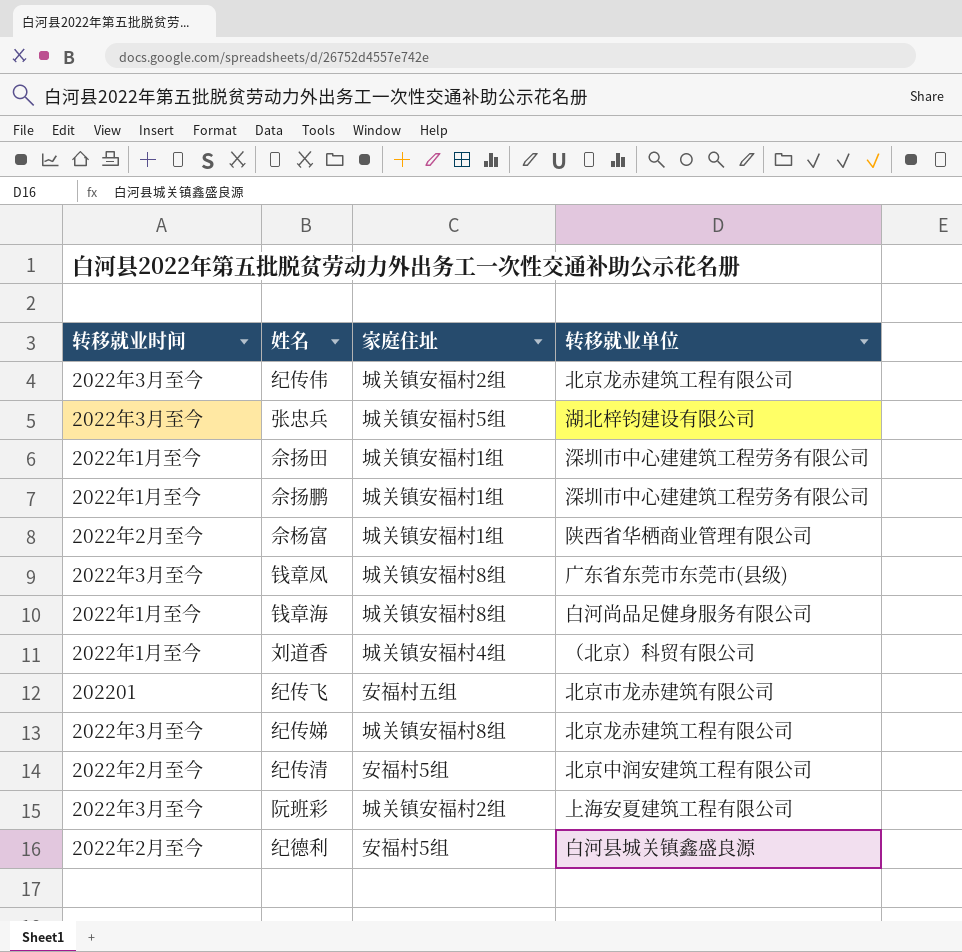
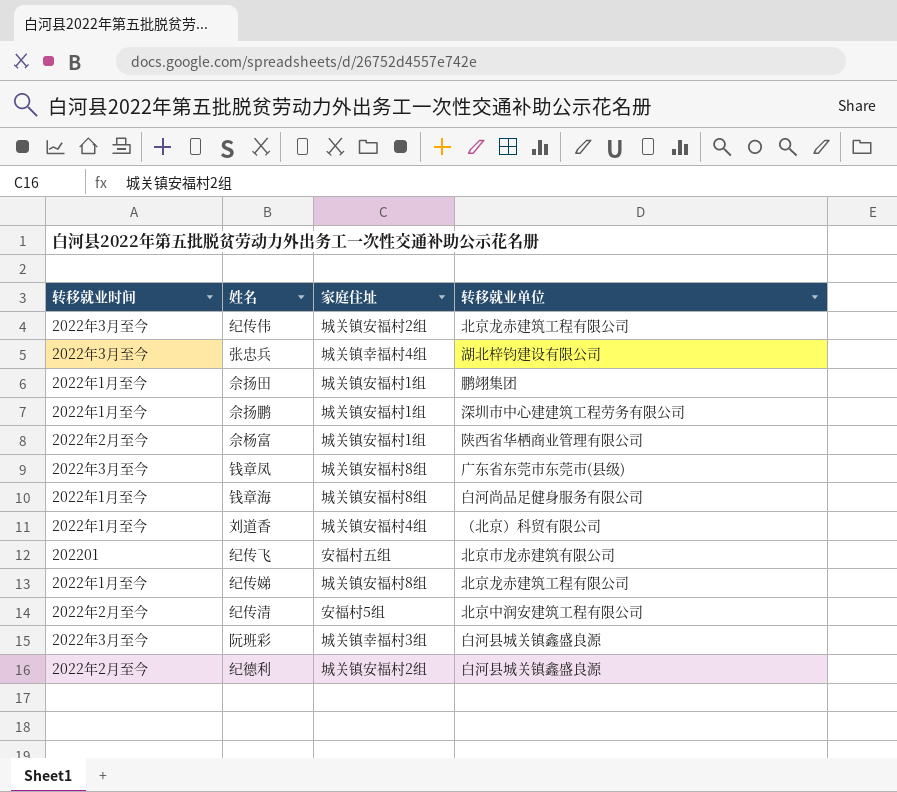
张忠兵 | 家庭住址: 城关镇安福村5组 -> 城关镇幸福村4组
佘扬田 | 转移就业单位: 深圳市中心建建筑工程劳务有限公司 -> 鹏翊集团
纪传娣 | 转移就业时间: 2022年3月至今 -> 2022年1月至今
阮班彩 | 家庭住址: 城关镇安福村2组 -> 城关镇幸福村3组
阮班彩 | 转移就业单位: 上海安夏建筑工程有限公司 -> 白河县城关镇鑫盛良源
纪德利 | 家庭住址: 安福村5组 -> 城关镇安福村2组

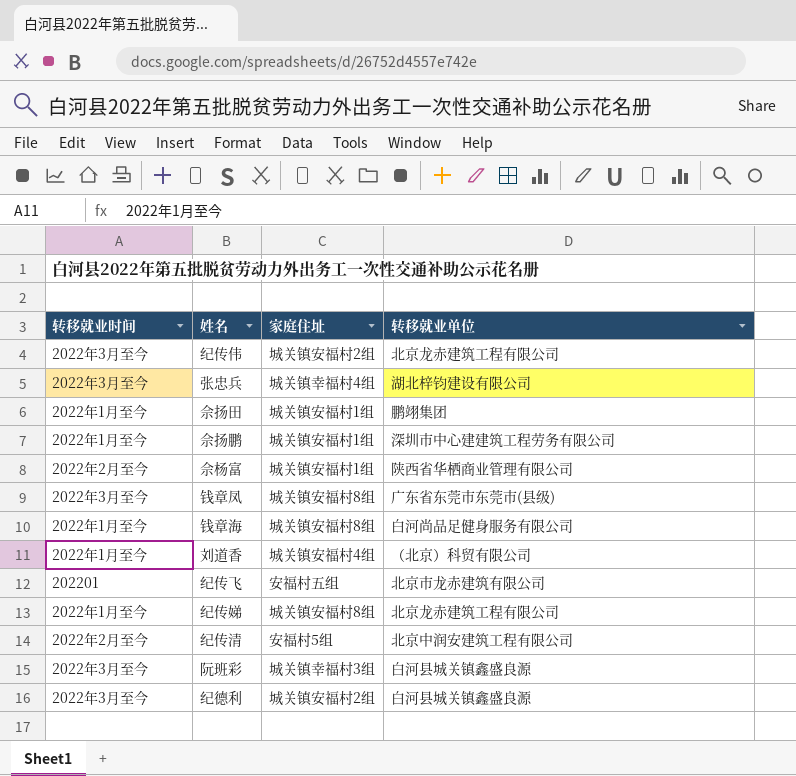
纪德利 | 转移就业时间: 2022年2月至今 -> 2022年3月至今

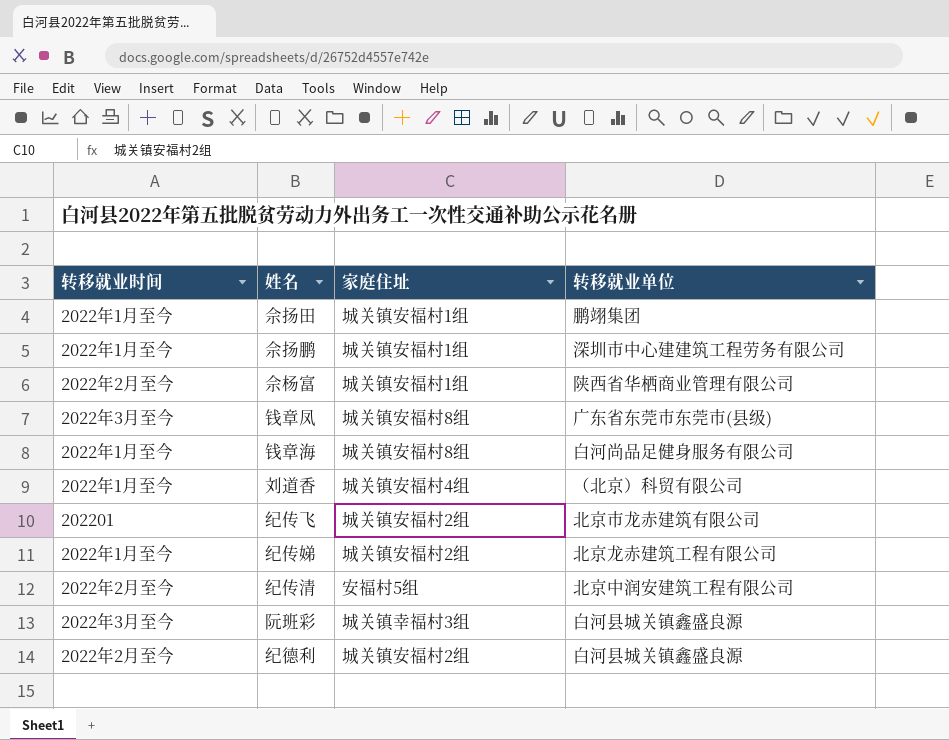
row 纪传伟: 2022年3月至今 | 城关镇安福村2组 | 北京龙赤建筑工程有限公司 -> none
row 张忠兵: 2022年3月至今 | 城关镇幸福村4组 | 湖北梓钧建设有限公司 -> none
纪传飞 | 家庭住址: 安福村五组 -> 城关镇安福村2组
纪传娣 | 家庭住址: 城关镇安福村8组 -> 城关镇安福村2组
纪德利 | 转移就业时间: 2022年3月至今 -> 2022年2月至今

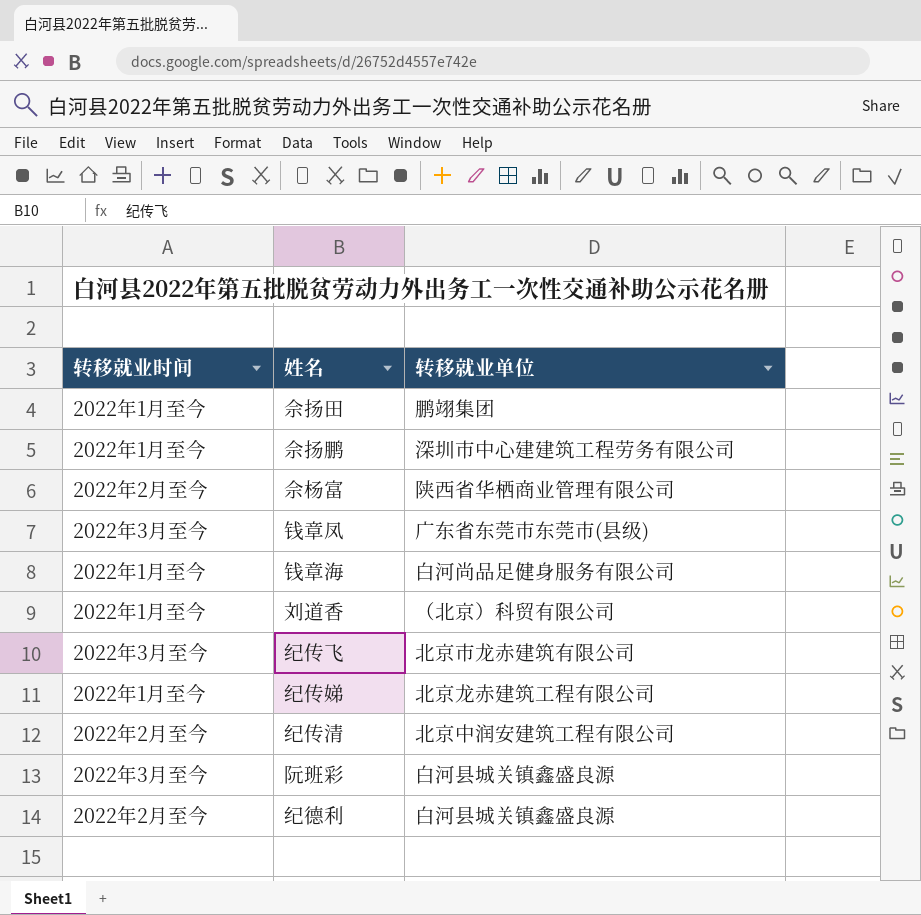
column 家庭住址 | position: 3 -> none
纪传飞 | 转移就业时间: 202201 -> 2022年3月至今

